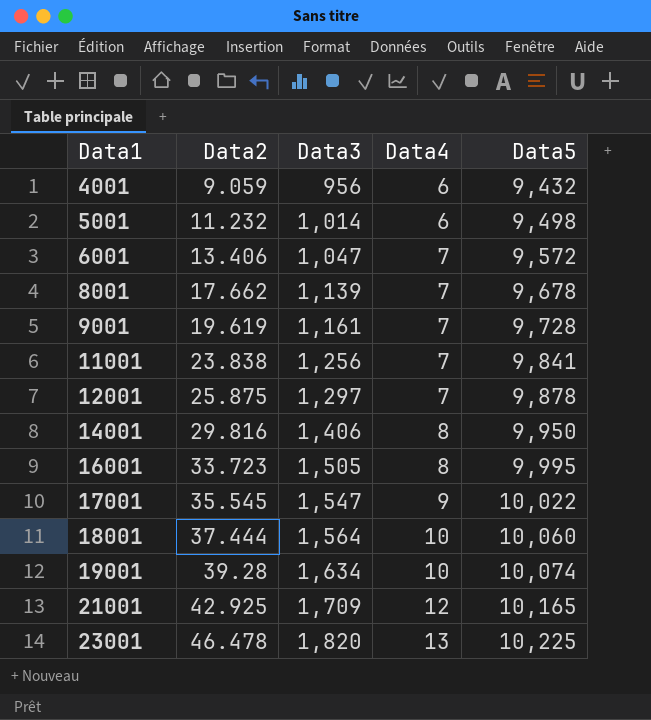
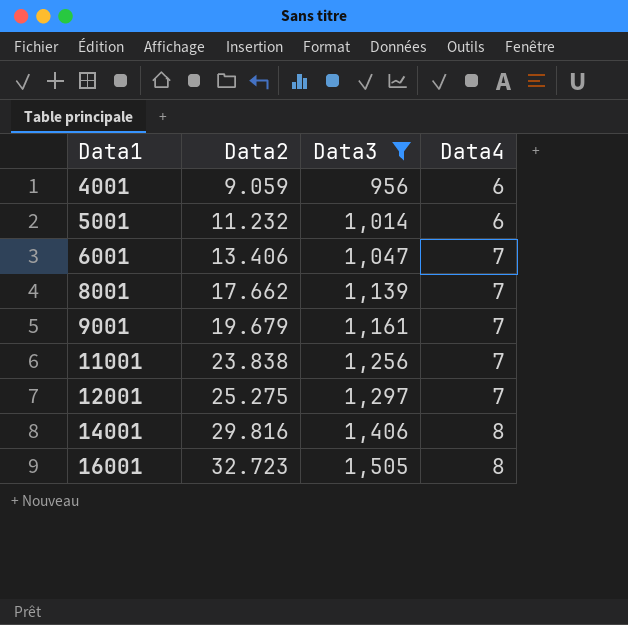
filter: none -> Data3 <= 1,505
column Data5 | position: 5 -> none
9001 | Data2: 19.619 -> 19.679
12001 | Data2: 25.875 -> 25.275
16001 | Data2: 33.723 -> 32.723

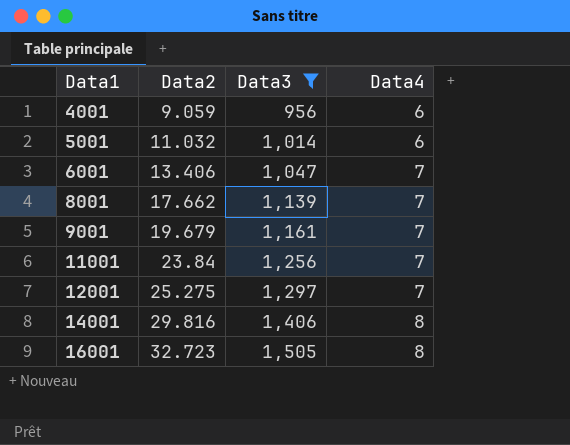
5001 | Data2: 11.232 -> 11.032
11001 | Data2: 23.838 -> 23.84

